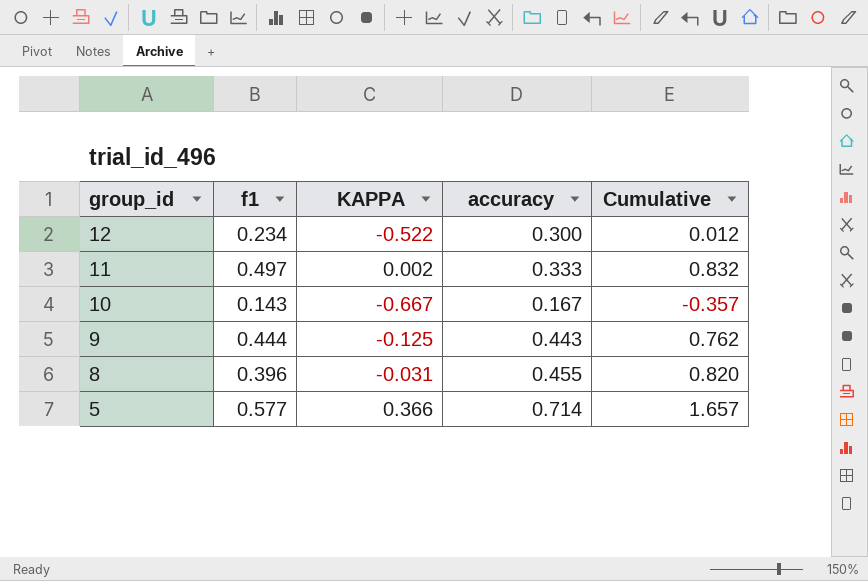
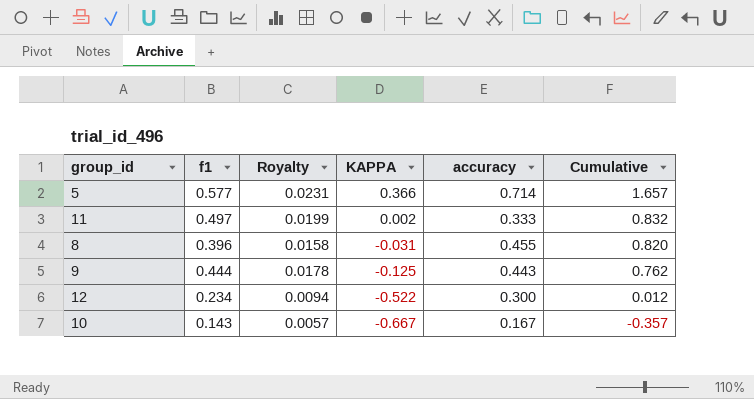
row order: group_id descending -> KAPPA descending
column Royalty | formula: none -> [f1] * 0.04

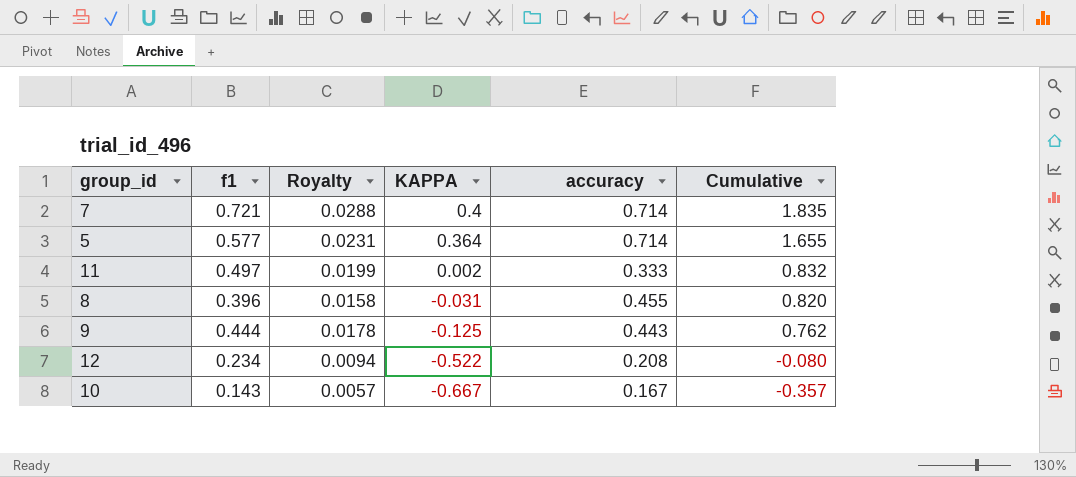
row 7: none -> 0.721 | 0.0288 | 0.4 | 0.714 | 1.835
5 | KAPPA: 0.366 -> 0.364
5 | Cumulative: 1.657 -> 1.655
12 | accuracy: 0.300 -> 0.208
12 | Cumulative: 0.012 -> -0.080

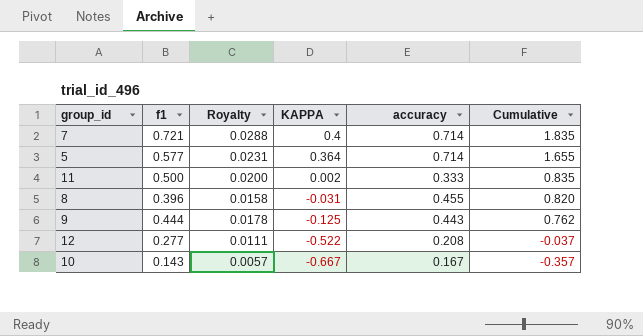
11 | f1: 0.497 -> 0.500
11 | Royalty: 0.0199 -> 0.0200
11 | Cumulative: 0.832 -> 0.835
12 | f1: 0.234 -> 0.277
12 | Royalty: 0.0094 -> 0.0111
12 | Cumulative: -0.080 -> -0.037

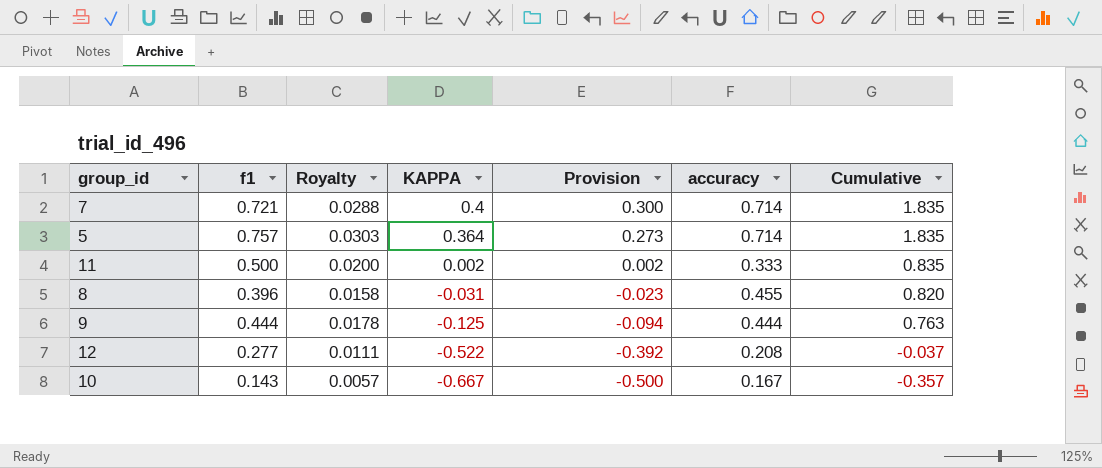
column Provision | formula: none -> [KAPPA] * 0.75
5 | f1: 0.577 -> 0.757
5 | Royalty: 0.0231 -> 0.0303
5 | Cumulative: 1.655 -> 1.835
9 | accuracy: 0.443 -> 0.444
9 | Cumulative: 0.762 -> 0.763

